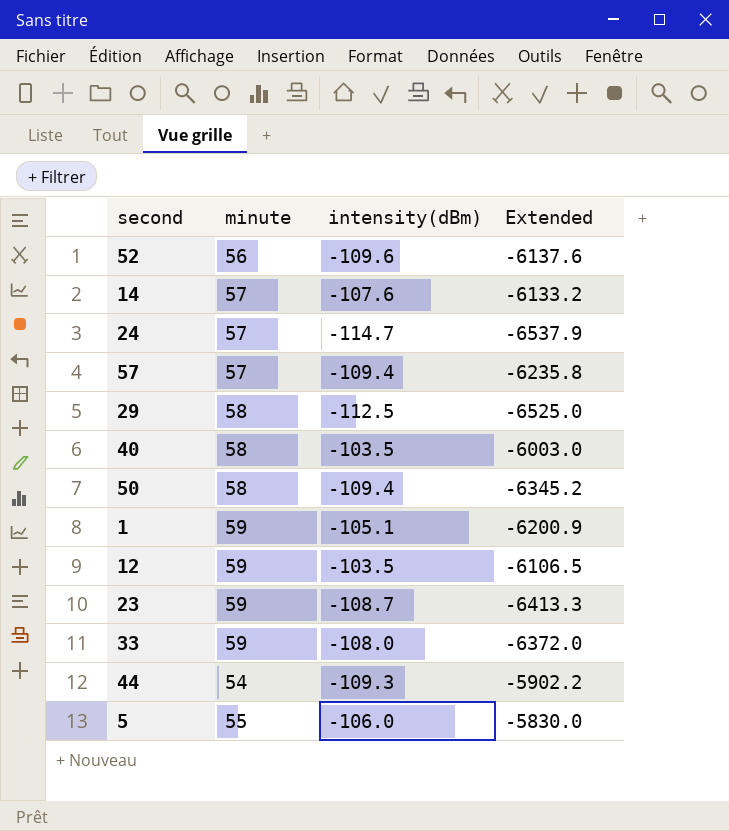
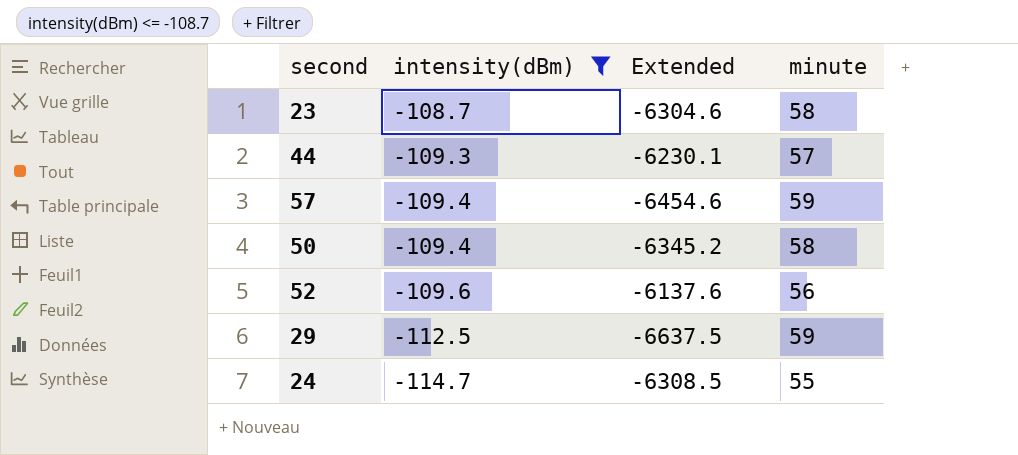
filter: none -> intensity(dBm) <= -108.7
row order: none -> intensity(dBm) descending
column minute | position: 2 -> 4
23 | Extended: -6413.3 -> -6304.6
23 | minute: 59 -> 58
44 | Extended: -5902.2 -> -6230.1
44 | minute: 54 -> 57
57 | Extended: -6235.8 -> -6454.6
57 | minute: 57 -> 59
29 | Extended: -6525.0 -> -6637.5
29 | minute: 58 -> 59
24 | Extended: -6537.9 -> -6308.5
24 | minute: 57 -> 55

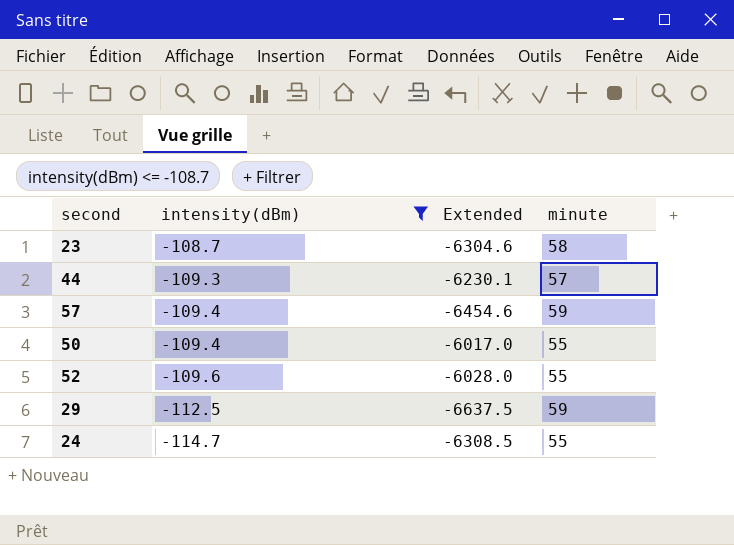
50 | Extended: -6345.2 -> -6017.0
50 | minute: 58 -> 55
52 | Extended: -6137.6 -> -6028.0
52 | minute: 56 -> 55

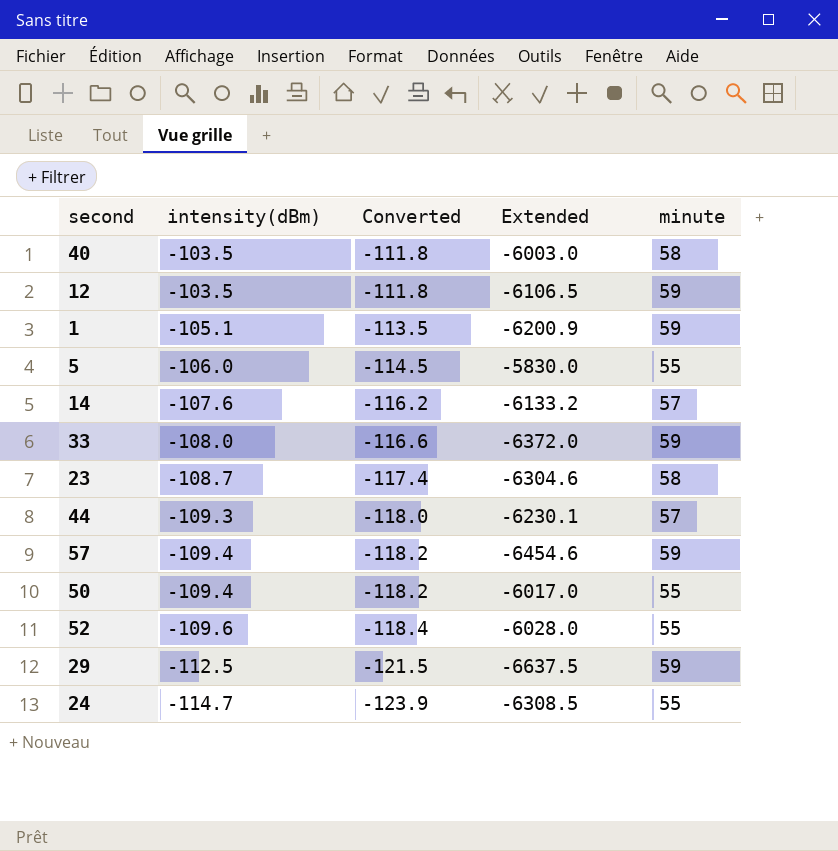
filter: intensity(dBm) <= -108.7 -> none
column Converted | formula: none -> [intensity(dBm)] * 1.08

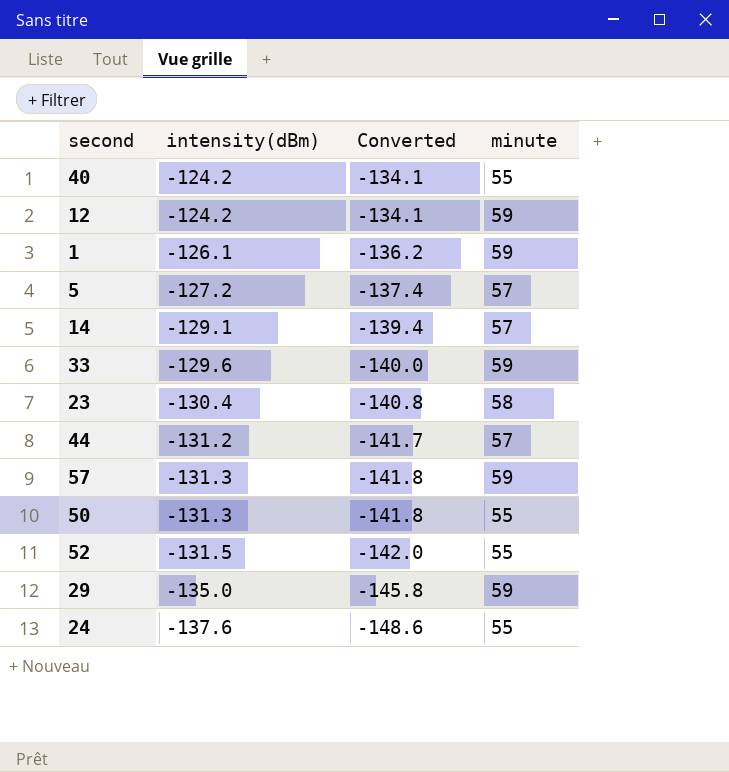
column Extended | formula: [intensity(dBm)] * [minute] -> none
40 | intensity(dBm): -103.5 -> -124.2
40 | Converted: -111.8 -> -134.1
40 | minute: 58 -> 55
12 | intensity(dBm): -103.5 -> -124.2
12 | Converted: -111.8 -> -134.1
1 | intensity(dBm): -105.1 -> -126.1
1 | Converted: -113.5 -> -136.2
5 | intensity(dBm): -106.0 -> -127.2
5 | Converted: -114.5 -> -137.4
5 | minute: 55 -> 57
14 | intensity(dBm): -107.6 -> -129.1
14 | Converted: -116.2 -> -139.4
33 | intensity(dBm): -108.0 -> -129.6
33 | Converted: -116.6 -> -140.0
23 | intensity(dBm): -108.7 -> -130.4
23 | Converted: -117.4 -> -140.8
44 | intensity(dBm): -109.3 -> -131.2
44 | Converted: -118.0 -> -141.7
57 | intensity(dBm): -109.4 -> -131.3
57 | Converted: -118.2 -> -141.8
50 | intensity(dBm): -109.4 -> -131.3
50 | Converted: -118.2 -> -141.8
52 | intensity(dBm): -109.6 -> -131.5
52 | Converted: -118.4 -> -142.0
29 | intensity(dBm): -112.5 -> -135.0
29 | Converted: -121.5 -> -145.8
24 | intensity(dBm): -114.7 -> -137.6
24 | Converted: -123.9 -> -148.6

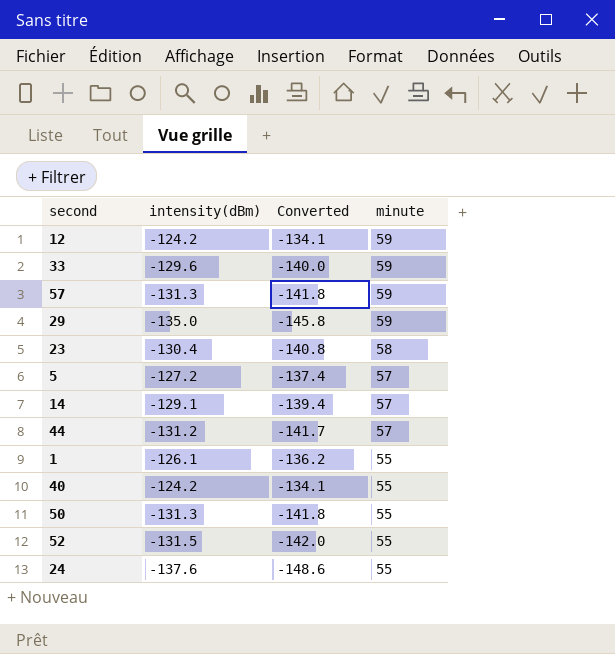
row order: intensity(dBm) descending -> minute descending
1 | minute: 59 -> 55

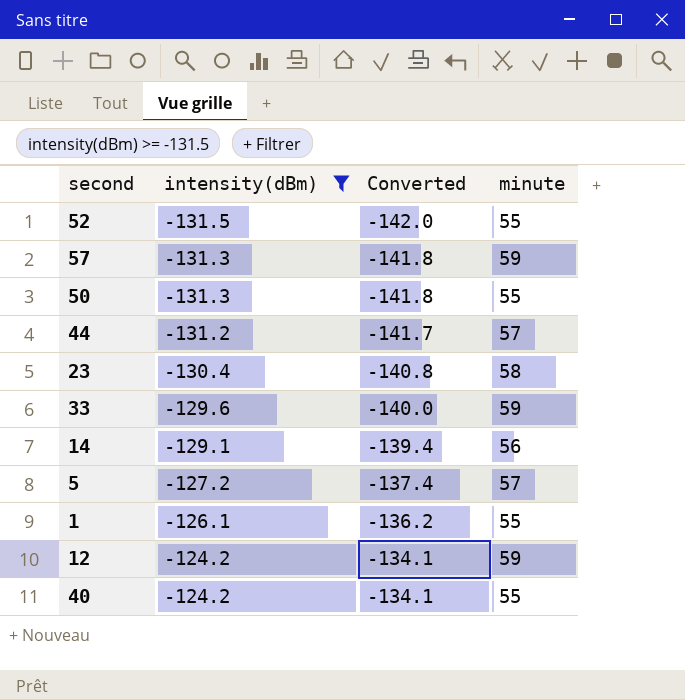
filter: none -> intensity(dBm) >= -131.5
row order: minute descending -> intensity(dBm) ascending
14 | minute: 57 -> 56

